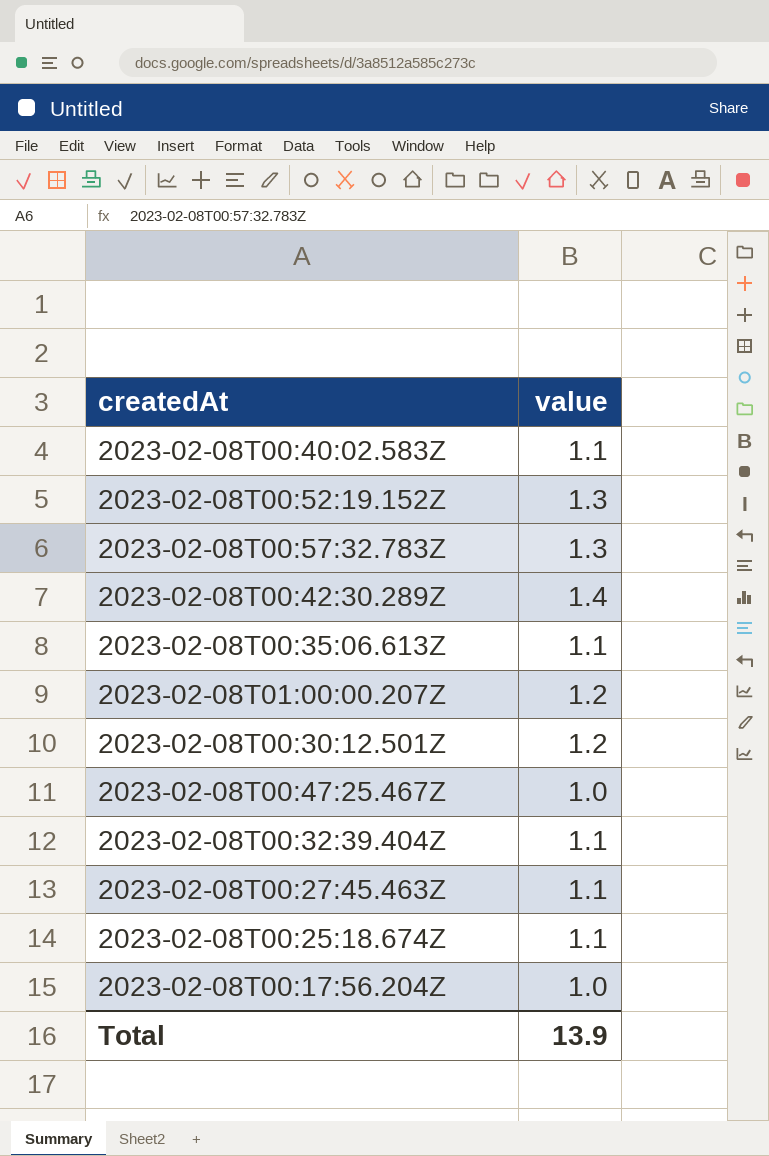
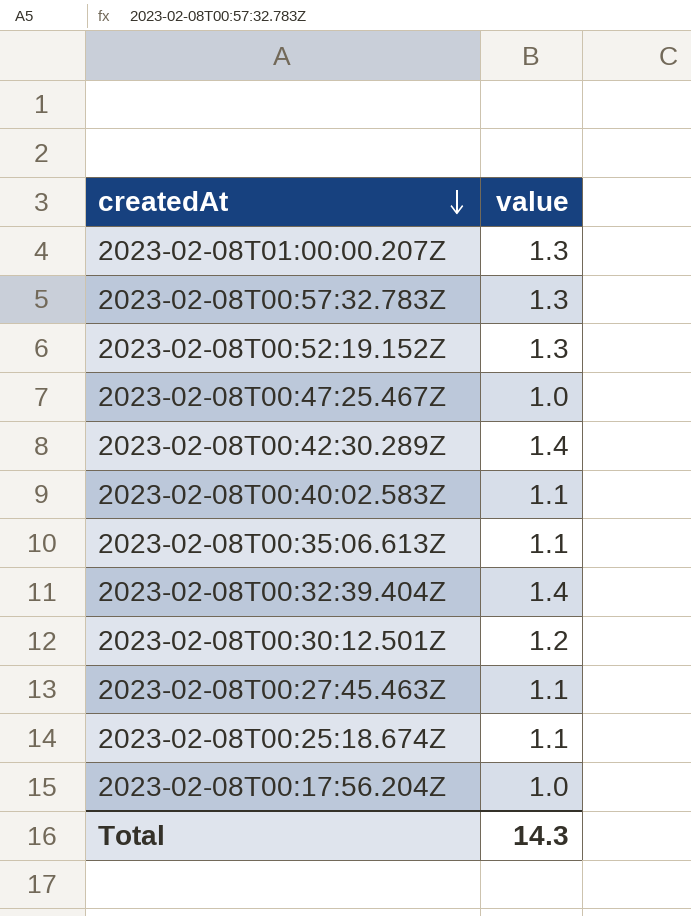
row order: none -> createdAt descending
2023-02-08T01:00:00.207Z | value: 1.2 -> 1.3
2023-02-08T00:32:39.404Z | value: 1.1 -> 1.4
Total | value: 13.9 -> 14.3

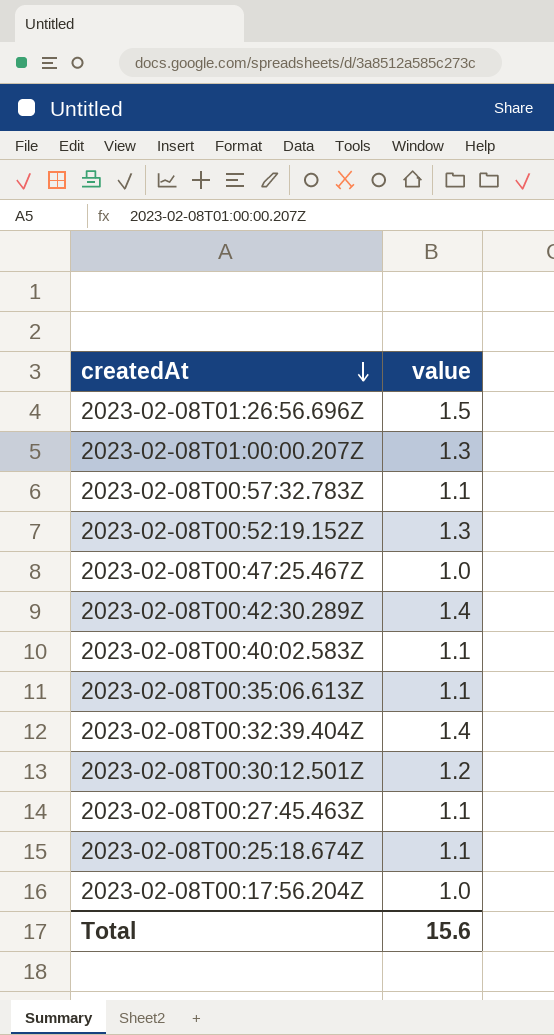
row 2023-02-08T01:26:56.696Z: none -> 1.5
2023-02-08T00:57:32.783Z | value: 1.3 -> 1.1
Total | value: 14.3 -> 15.6

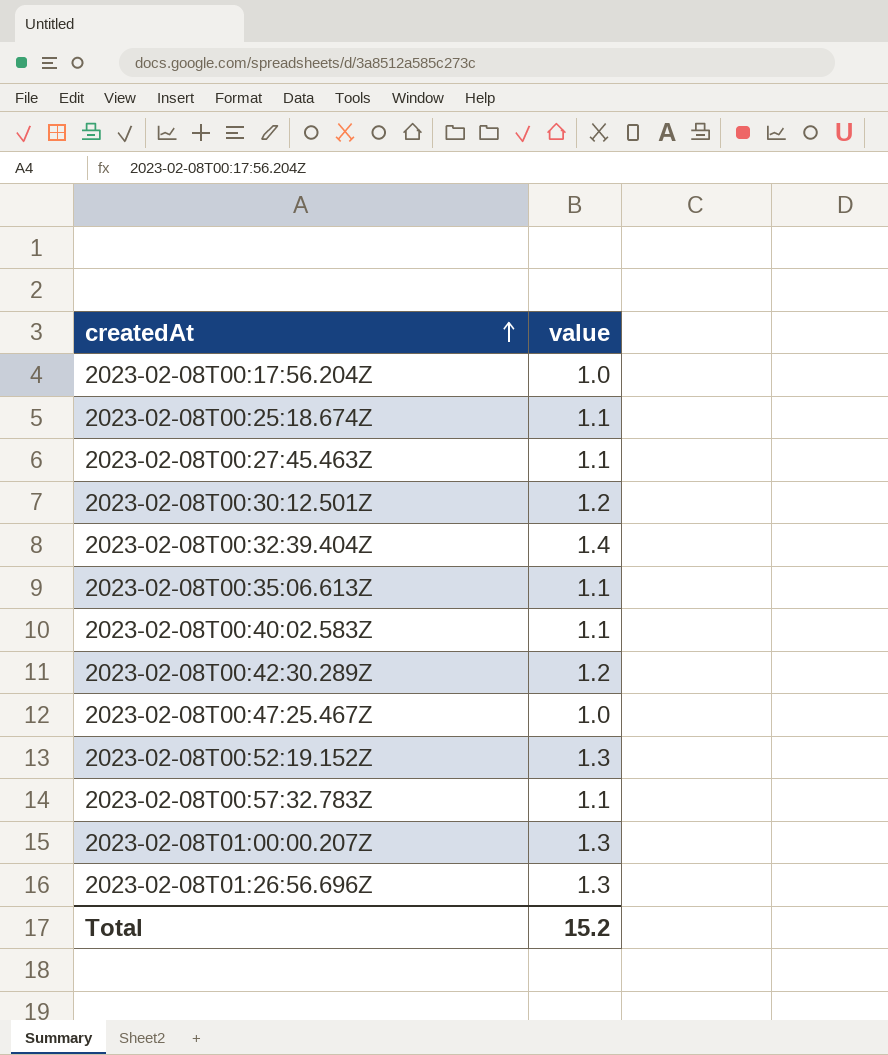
row order: createdAt descending -> createdAt ascending
2023-02-08T00:42:30.289Z | value: 1.4 -> 1.2
2023-02-08T01:26:56.696Z | value: 1.5 -> 1.3
Total | value: 15.6 -> 15.2

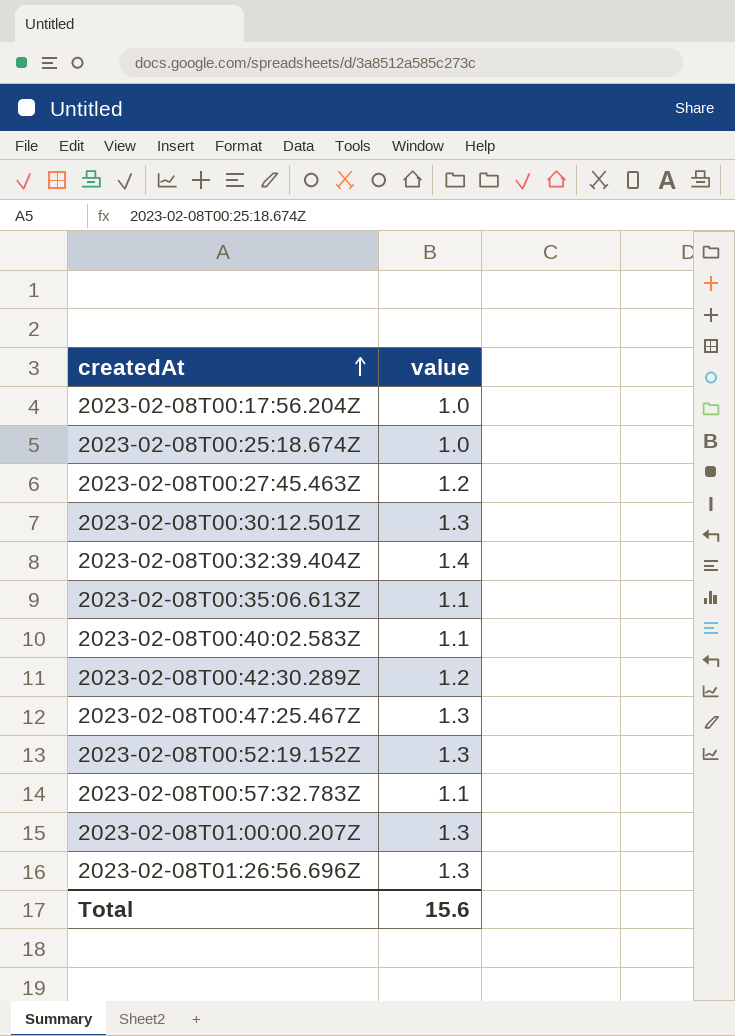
2023-02-08T00:25:18.674Z | value: 1.1 -> 1.0
2023-02-08T00:27:45.463Z | value: 1.1 -> 1.2
2023-02-08T00:30:12.501Z | value: 1.2 -> 1.3
2023-02-08T00:47:25.467Z | value: 1.0 -> 1.3
Total | value: 15.2 -> 15.6

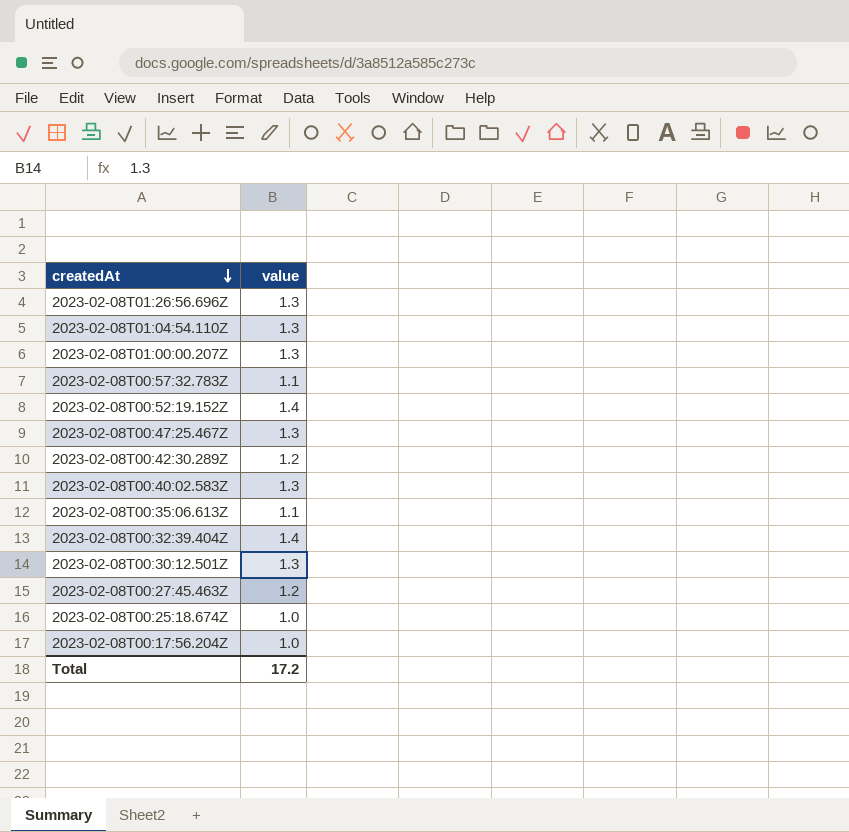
row order: createdAt ascending -> createdAt descending
row 2023-02-08T01:04:54.110Z: none -> 1.3
2023-02-08T00:52:19.152Z | value: 1.3 -> 1.4
2023-02-08T00:40:02.583Z | value: 1.1 -> 1.3
Total | value: 15.6 -> 17.2

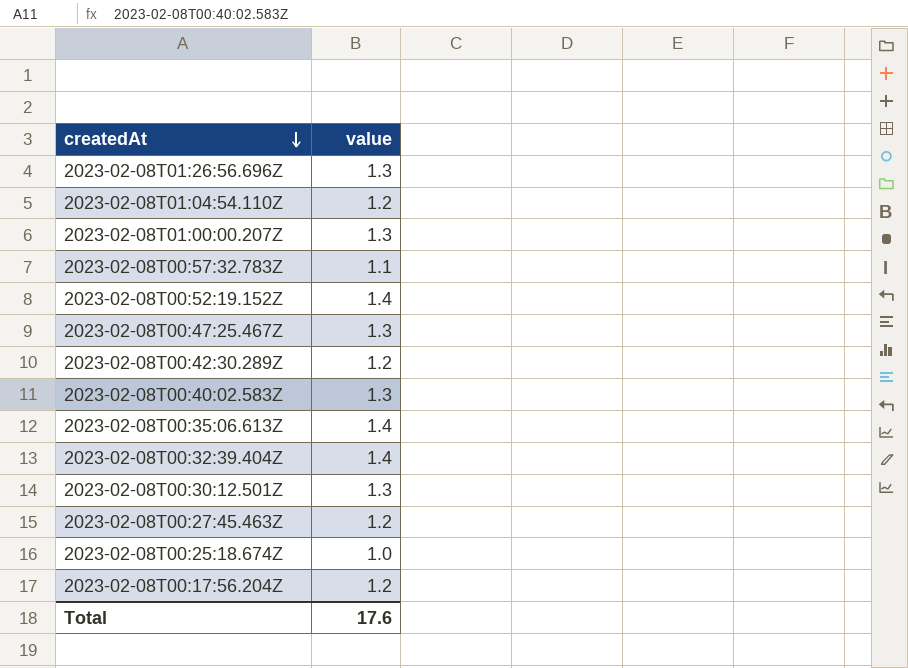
2023-02-08T01:04:54.110Z | value: 1.3 -> 1.2
2023-02-08T00:35:06.613Z | value: 1.1 -> 1.4
2023-02-08T00:17:56.204Z | value: 1.0 -> 1.2
Total | value: 17.2 -> 17.6

